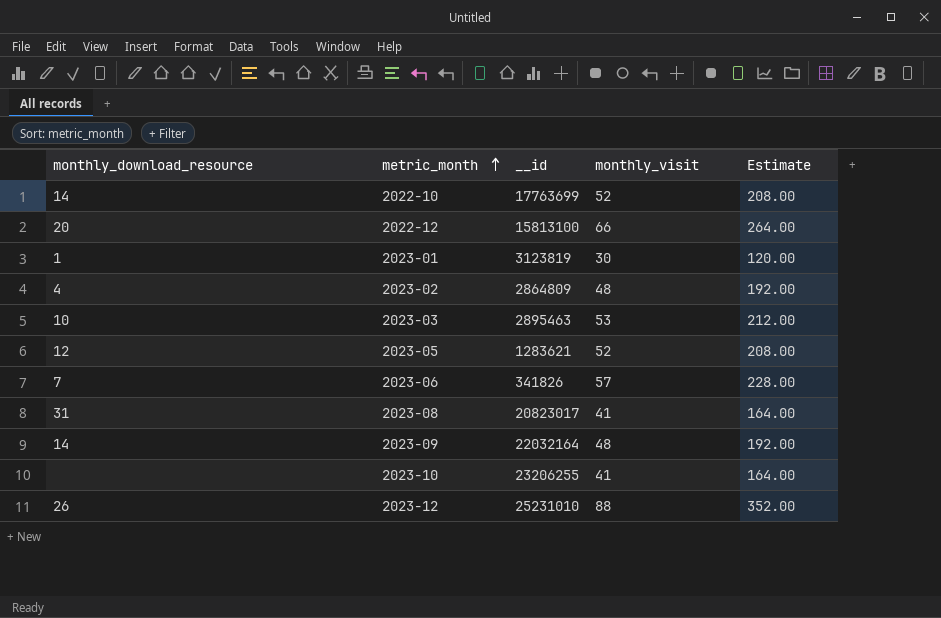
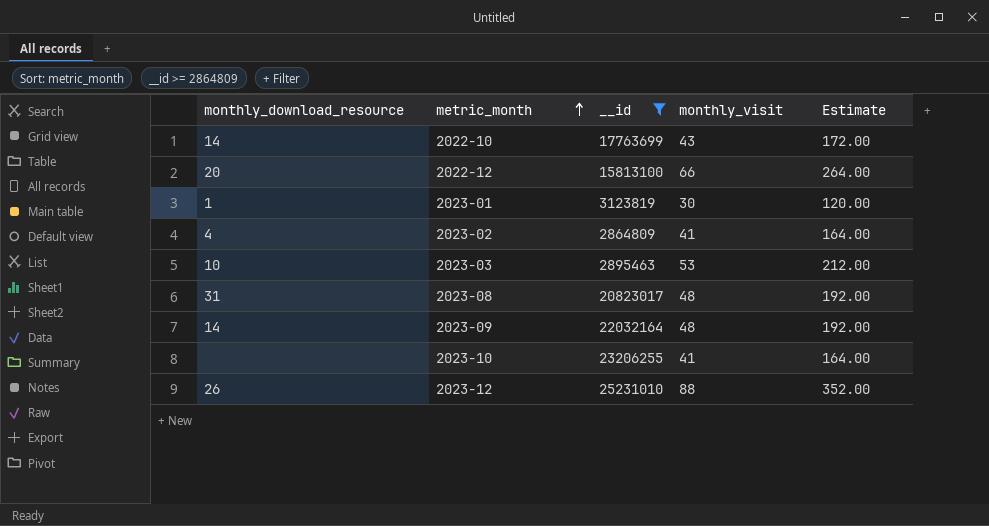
filter: none -> __id >= 2864809
2022-10 | monthly_visit: 52 -> 43
2022-10 | Estimate: 208.00 -> 172.00
2023-02 | monthly_visit: 48 -> 41
2023-02 | Estimate: 192.00 -> 164.00
2023-08 | monthly_visit: 41 -> 48
2023-08 | Estimate: 164.00 -> 192.00

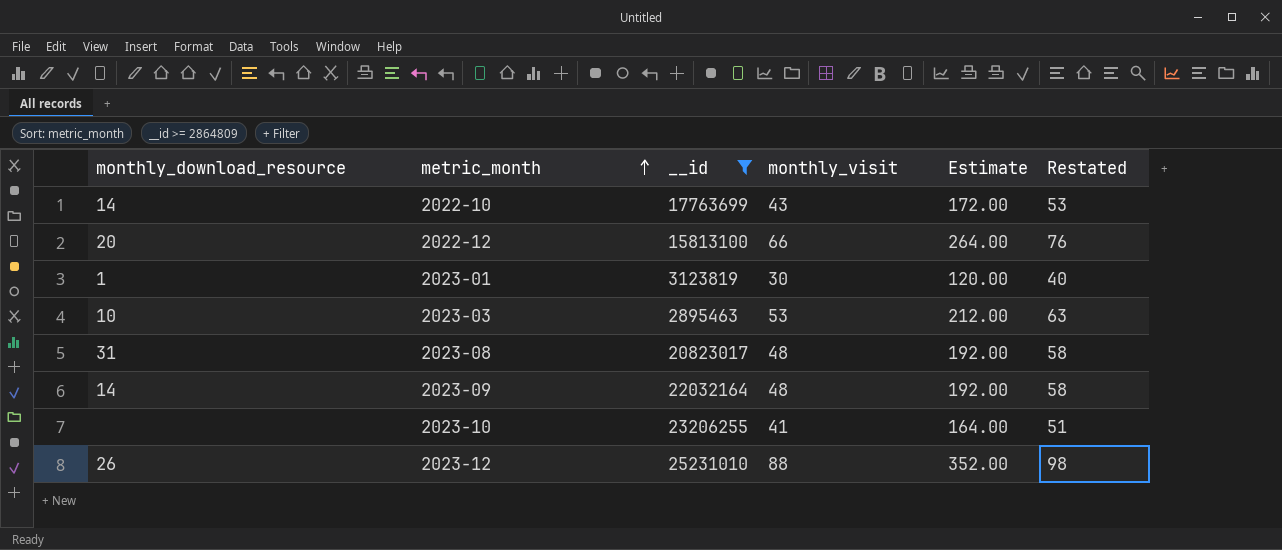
column Restated | formula: none -> [monthly_visit] + 10
row 2023-02: 4 | 2864809 | 41 | 164.00 -> none

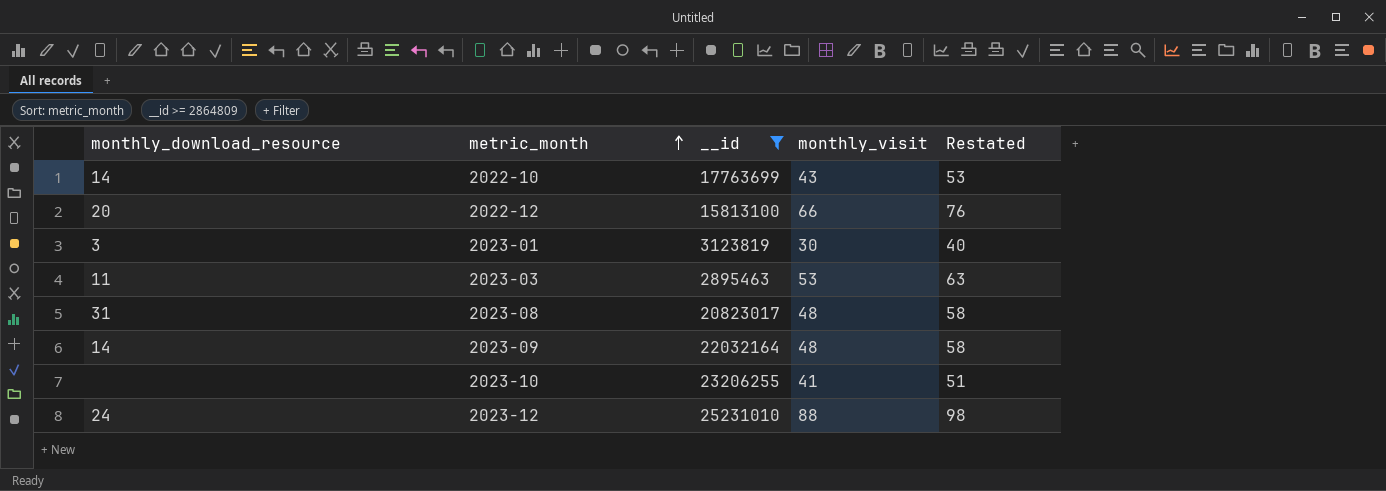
column Estimate | formula: [monthly_visit] * 4 -> none
2023-01 | monthly_download_resource: 1 -> 3
2023-03 | monthly_download_resource: 10 -> 11
2023-12 | monthly_download_resource: 26 -> 24

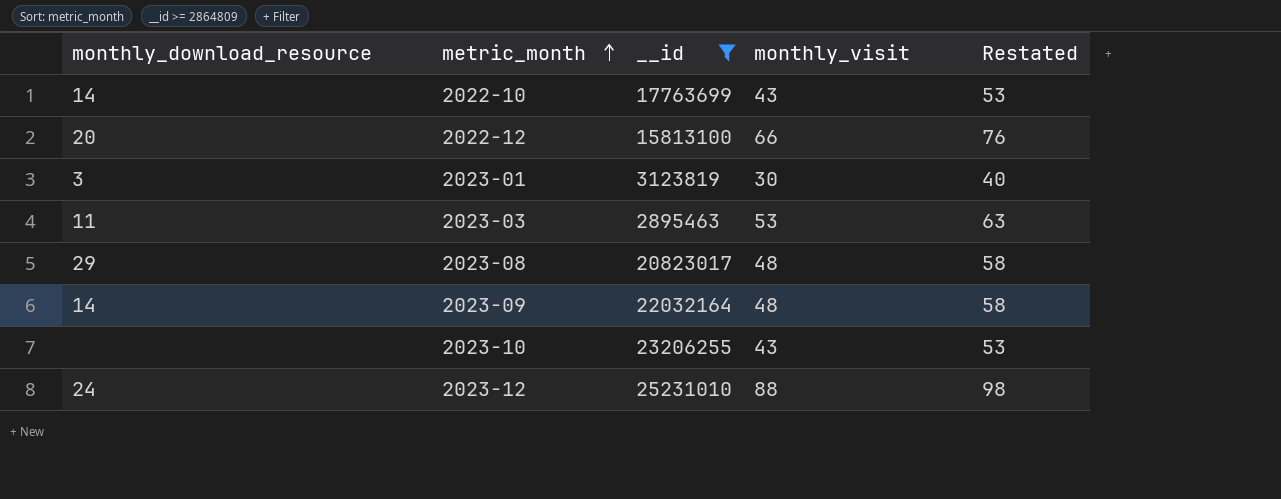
2023-08 | monthly_download_resource: 31 -> 29
2023-10 | monthly_visit: 41 -> 43
2023-10 | Restated: 51 -> 53

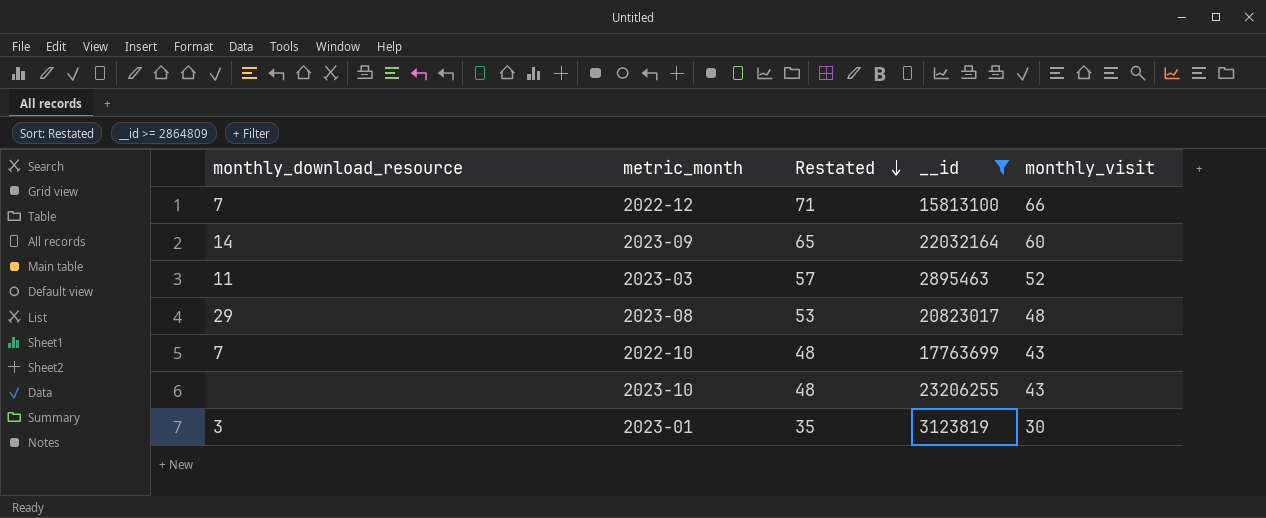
row order: metric_month ascending -> Restated descending
column Restated | formula: [monthly_visit] + 10 -> [monthly_visit] + 5
column Restated | position: 5 -> 3
row 2023-12: 24 | 25231010 | 88 | 98 -> none
2022-12 | monthly_download_resource: 20 -> 7
2023-09 | monthly_visit: 48 -> 60
2023-03 | monthly_visit: 53 -> 52
2022-10 | monthly_download_resource: 14 -> 7

